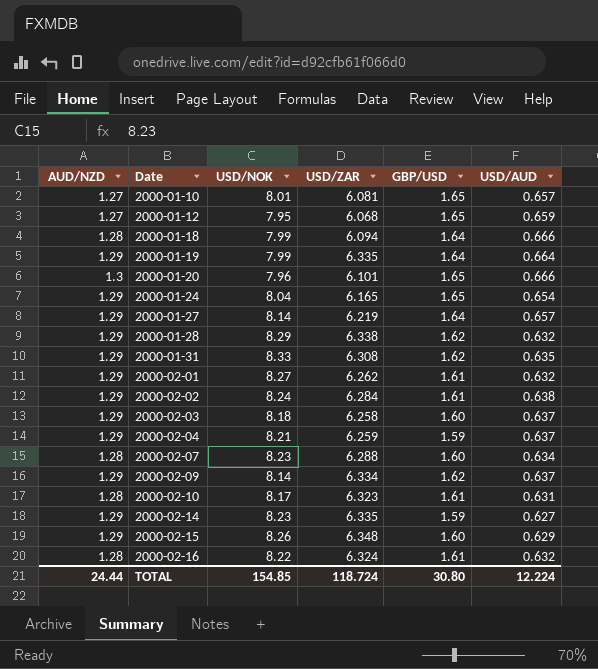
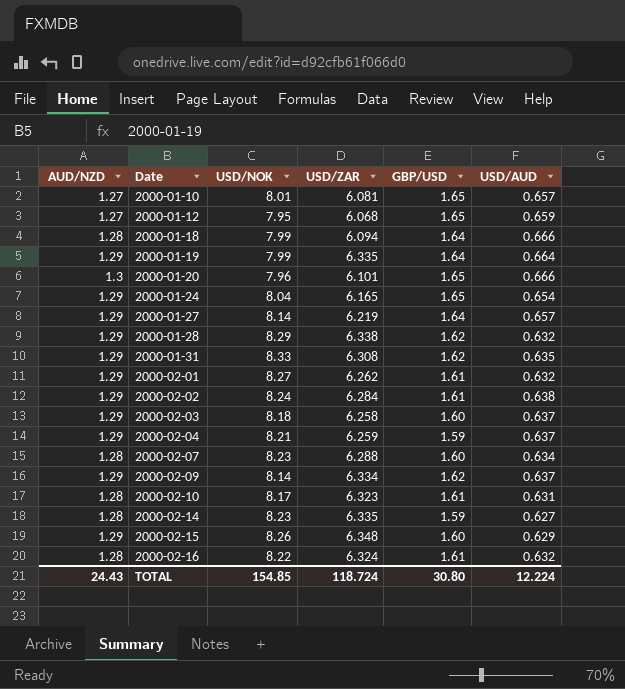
2000-02-14 | AUD/NZD: 1.29 -> 1.28
TOTAL | AUD/NZD: 24.44 -> 24.43

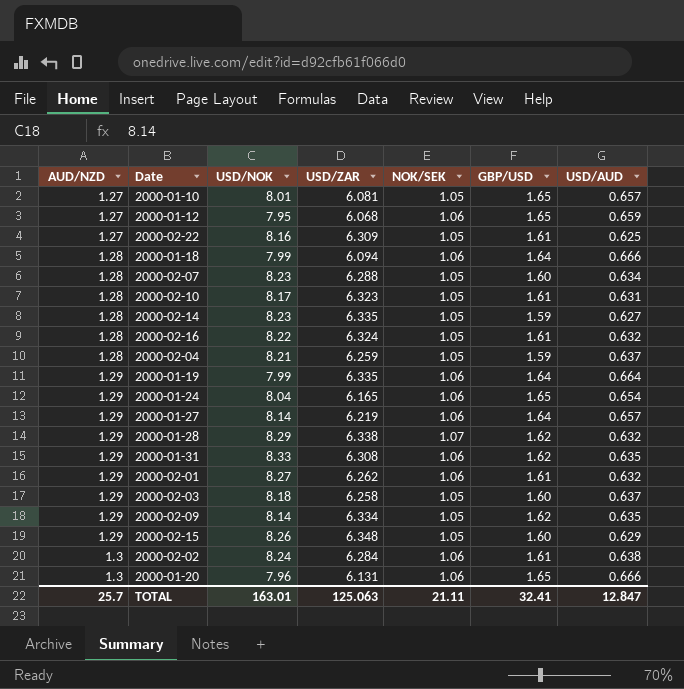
row order: Date ascending -> AUD/NZD ascending
column NOK/SEK | position: none -> 5
row 2000-02-22: none -> 1.27 | 8.16 | 6.309 | 1.05 | 1.61 | 0.625
2000-02-04 | AUD/NZD: 1.29 -> 1.28
2000-02-09 | USD/AUD: 0.637 -> 0.635
2000-02-02 | AUD/NZD: 1.29 -> 1.3
2000-01-20 | USD/ZAR: 6.101 -> 6.131
TOTAL | AUD/NZD: 24.43 -> 25.7
TOTAL | USD/NOK: 154.85 -> 163.01
TOTAL | USD/ZAR: 118.724 -> 125.063
TOTAL | GBP/USD: 30.80 -> 32.41
TOTAL | USD/AUD: 12.224 -> 12.847

